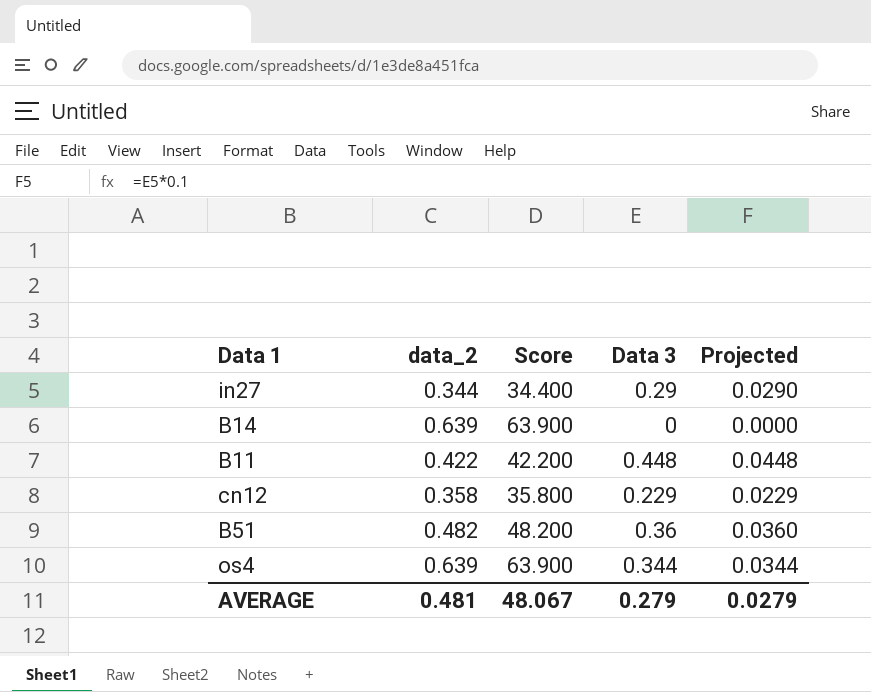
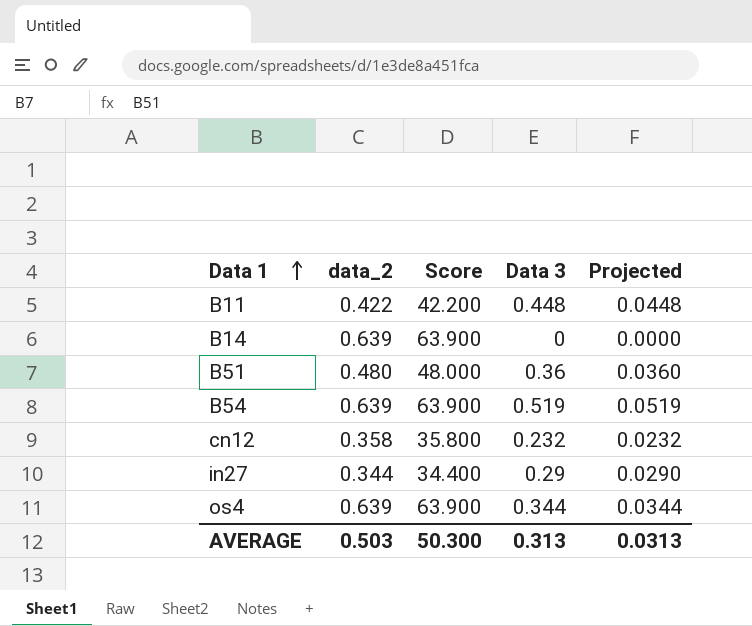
row order: none -> Data 1 ascending
B51 | data_2: 0.482 -> 0.480
B51 | Score: 48.200 -> 48.000
row B54: none -> 0.639 | 63.900 | 0.519 | 0.0519
cn12 | Data 3: 0.229 -> 0.232
cn12 | Projected: 0.0229 -> 0.0232
AVERAGE | data_2: 0.481 -> 0.503
AVERAGE | Score: 48.067 -> 50.300
AVERAGE | Data 3: 0.279 -> 0.313
AVERAGE | Projected: 0.0279 -> 0.0313

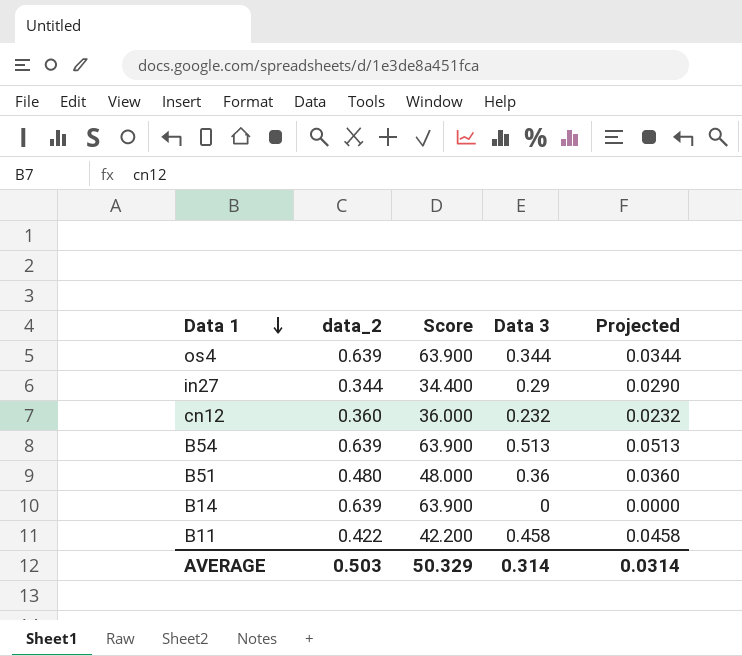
row order: Data 1 ascending -> Data 1 descending
cn12 | data_2: 0.358 -> 0.360
cn12 | Score: 35.800 -> 36.000
B54 | Data 3: 0.519 -> 0.513
B54 | Projected: 0.0519 -> 0.0513
B11 | Data 3: 0.448 -> 0.458
B11 | Projected: 0.0448 -> 0.0458
AVERAGE | Score: 50.300 -> 50.329
AVERAGE | Data 3: 0.313 -> 0.314
AVERAGE | Projected: 0.0313 -> 0.0314

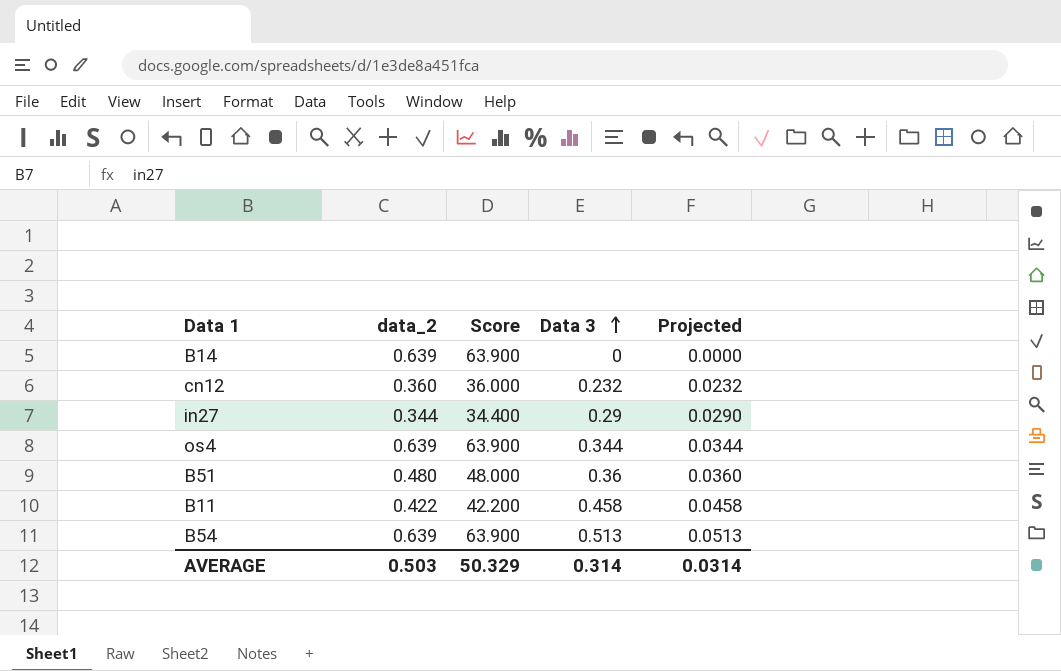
row order: Data 1 descending -> Data 3 ascending

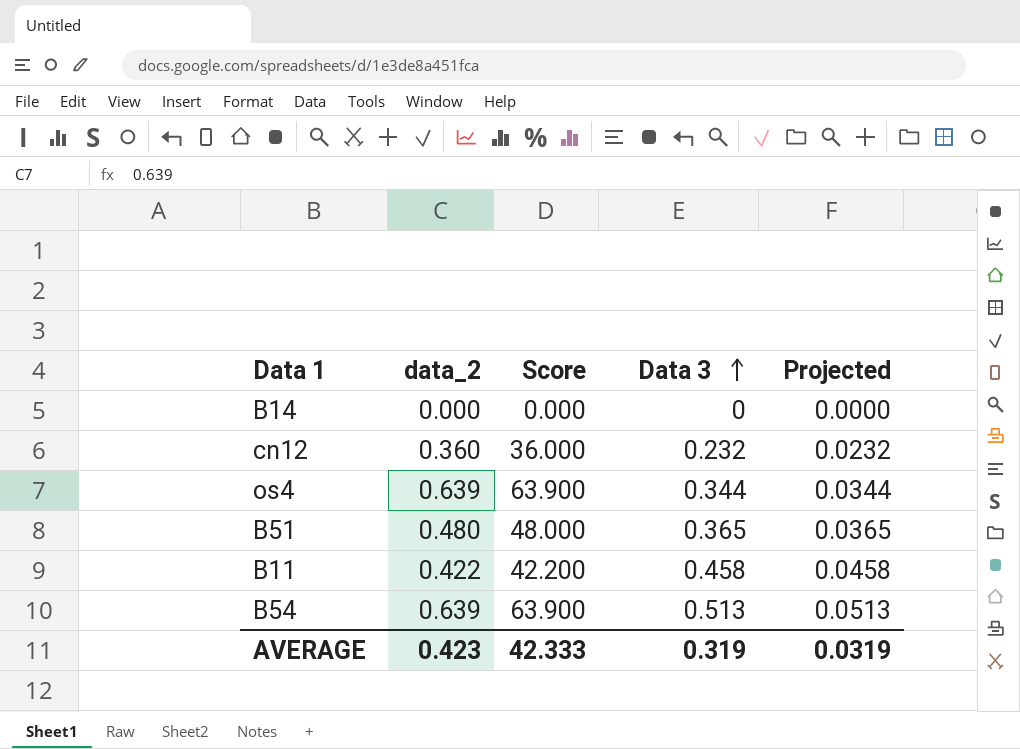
row in27: 0.344 | 34.400 | 0.29 | 0.0290 -> none
B14 | data_2: 0.639 -> 0.000
B14 | Score: 63.900 -> 0.000
B51 | Data 3: 0.36 -> 0.365
B51 | Projected: 0.0360 -> 0.0365
AVERAGE | data_2: 0.503 -> 0.423
AVERAGE | Score: 50.329 -> 42.333
AVERAGE | Data 3: 0.314 -> 0.319
AVERAGE | Projected: 0.0314 -> 0.0319

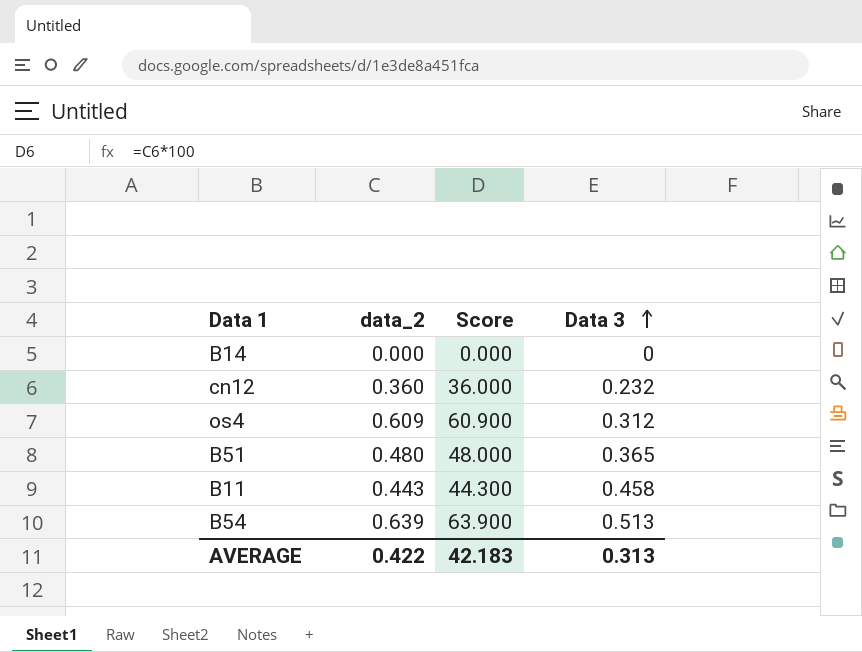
column Projected | formula: [Data 3] * 0.1 -> none
os4 | data_2: 0.639 -> 0.609
os4 | Score: 63.900 -> 60.900
os4 | Data 3: 0.344 -> 0.312
B11 | data_2: 0.422 -> 0.443
B11 | Score: 42.200 -> 44.300
AVERAGE | data_2: 0.423 -> 0.422
AVERAGE | Score: 42.333 -> 42.183
AVERAGE | Data 3: 0.319 -> 0.313

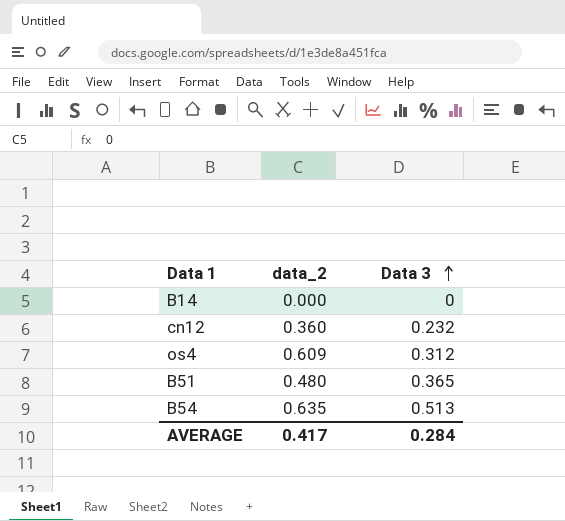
column Score | formula: [data_2] * 100 -> none
row B11: 0.443 | 44.300 | 0.458 -> none
B54 | data_2: 0.639 -> 0.635
AVERAGE | data_2: 0.422 -> 0.417
AVERAGE | Data 3: 0.313 -> 0.284

